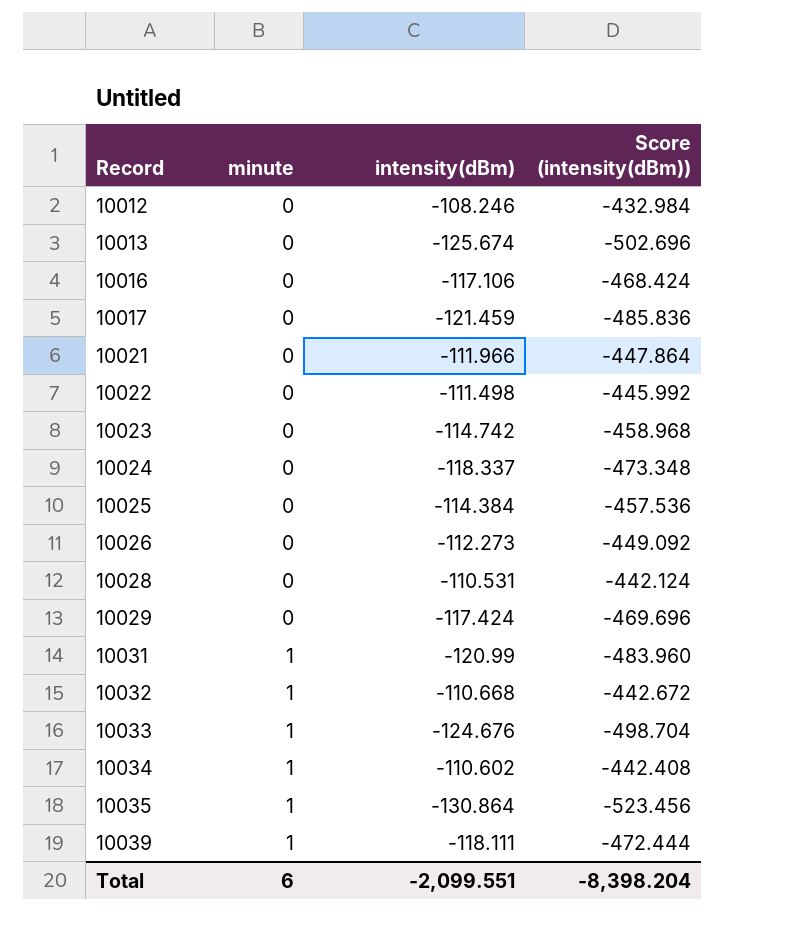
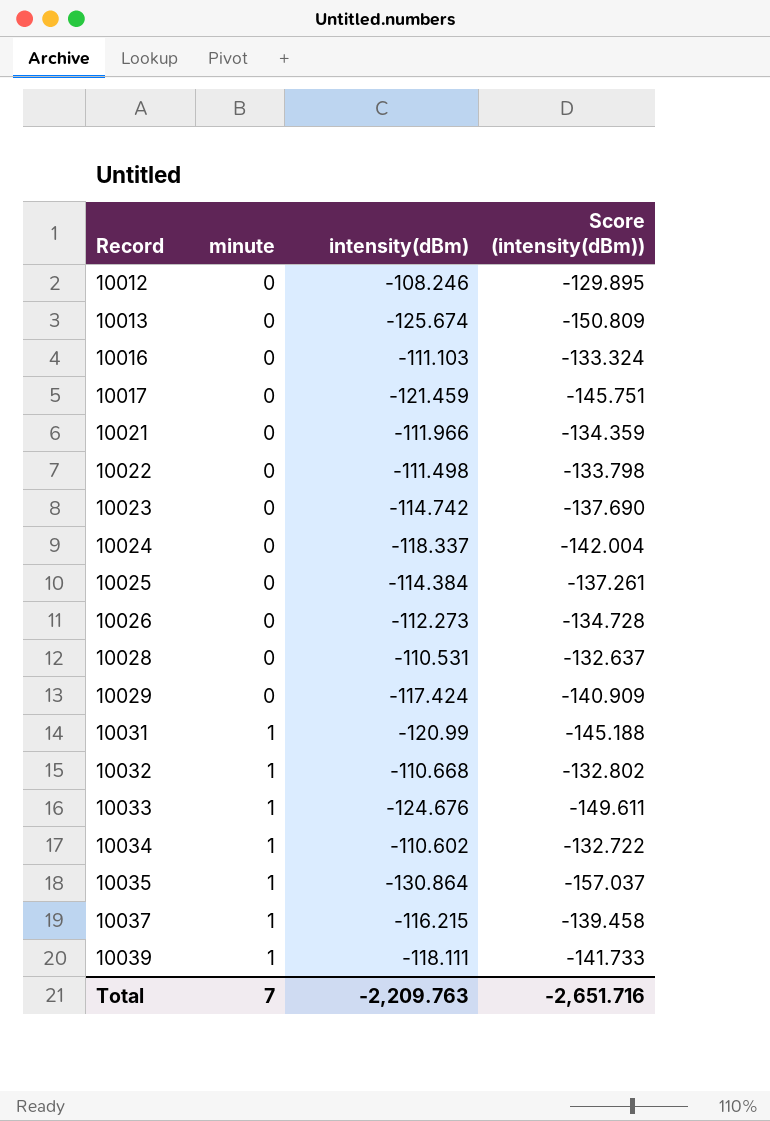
column Score (intensity(dBm)) | formula: [intensity(dBm)] * 4 -> [intensity(dBm)] * 1.2
10016 | intensity(dBm): -117.106 -> -111.103
row 10037: none -> 1 | -116.215 | -139.458
Total | minute: 6 -> 7
Total | intensity(dBm): -2,099.551 -> -2,209.763
Total | Score (intensity(dBm)): -8,398.204 -> -2,651.716

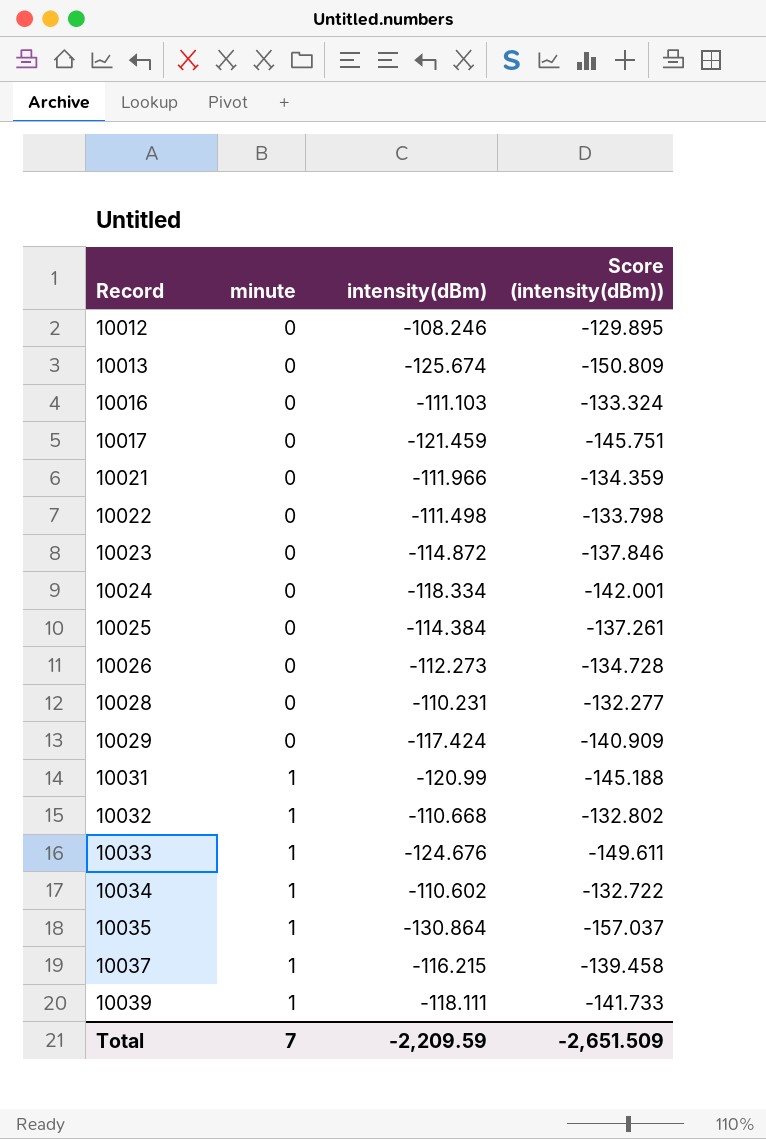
10023 | intensity(dBm): -114.742 -> -114.872
10023 | Score (intensity(dBm)): -137.690 -> -137.846
10024 | intensity(dBm): -118.337 -> -118.334
10024 | Score (intensity(dBm)): -142.004 -> -142.001
10028 | intensity(dBm): -110.531 -> -110.231
10028 | Score (intensity(dBm)): -132.637 -> -132.277
Total | intensity(dBm): -2,209.763 -> -2,209.59
Total | Score (intensity(dBm)): -2,651.716 -> -2,651.509

